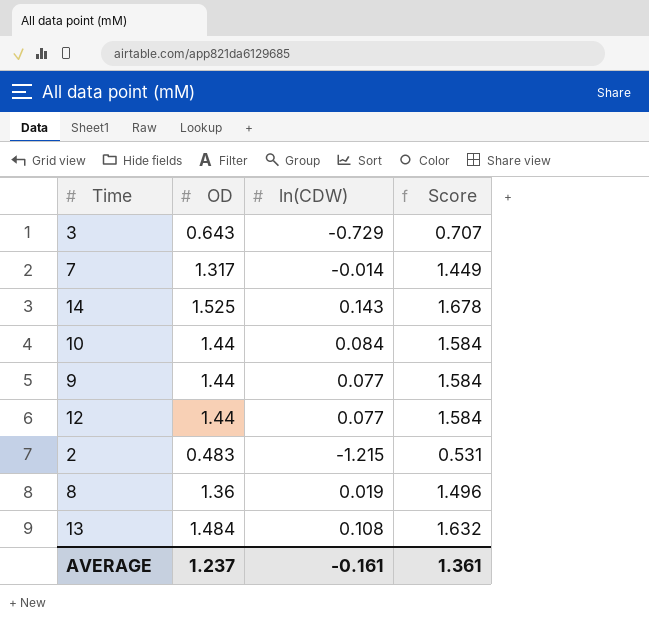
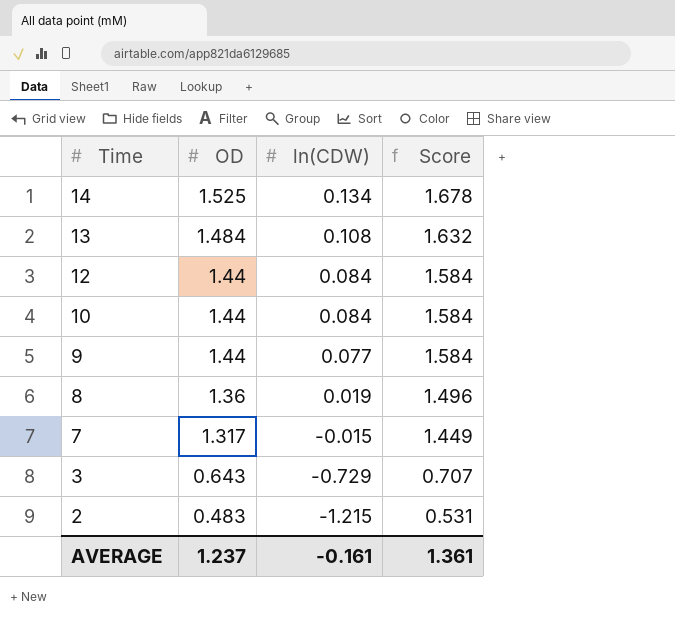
row order: none -> Time descending
14 | ln(CDW): 0.143 -> 0.134
12 | ln(CDW): 0.077 -> 0.084
7 | ln(CDW): -0.014 -> -0.015

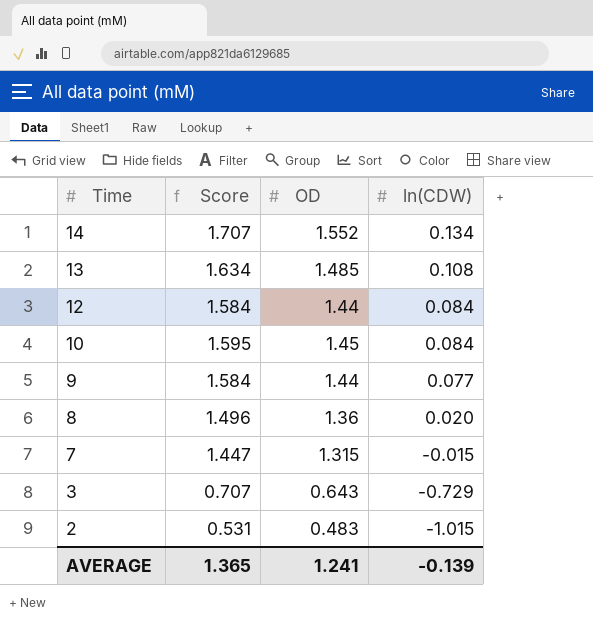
column Score | position: 4 -> 2
14 | Score: 1.678 -> 1.707
14 | OD: 1.525 -> 1.552
13 | Score: 1.632 -> 1.634
13 | OD: 1.484 -> 1.485
10 | Score: 1.584 -> 1.595
10 | OD: 1.44 -> 1.45
8 | ln(CDW): 0.019 -> 0.020
7 | Score: 1.449 -> 1.447
7 | OD: 1.317 -> 1.315
2 | ln(CDW): -1.215 -> -1.015
AVERAGE | Score: 1.361 -> 1.365
AVERAGE | OD: 1.237 -> 1.241
AVERAGE | ln(CDW): -0.161 -> -0.139

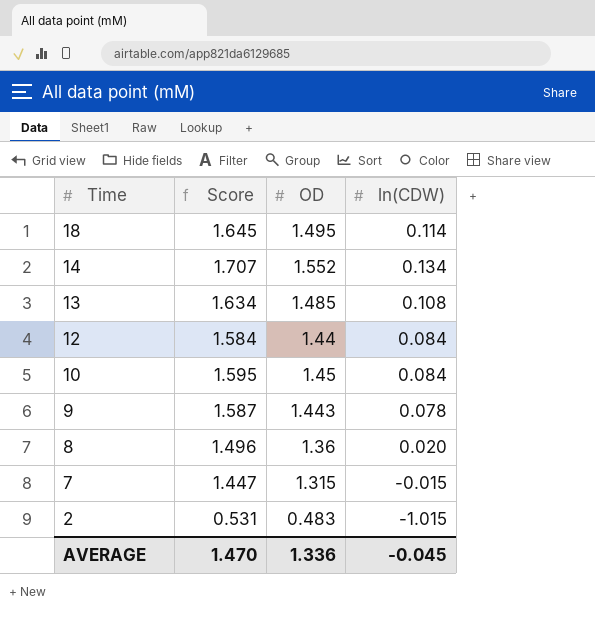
row 3: 0.707 | 0.643 | -0.729 -> none
row 18: none -> 1.645 | 1.495 | 0.114
9 | Score: 1.584 -> 1.587
9 | OD: 1.44 -> 1.443
9 | ln(CDW): 0.077 -> 0.078
AVERAGE | Score: 1.365 -> 1.470
AVERAGE | OD: 1.241 -> 1.336
AVERAGE | ln(CDW): -0.139 -> -0.045

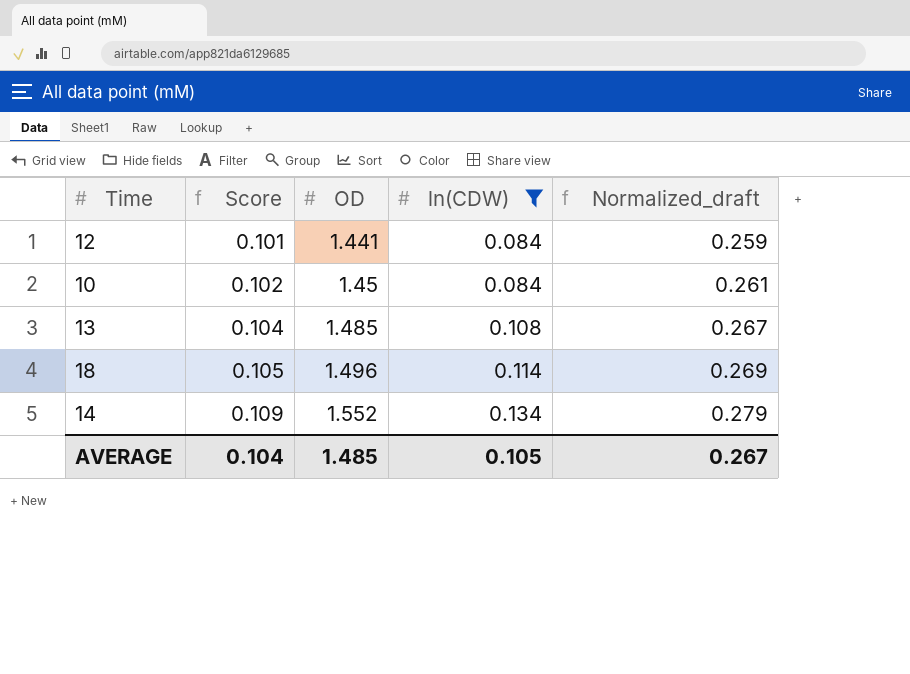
filter: none -> ln(CDW) >= 0.084
row order: Time descending -> Score ascending
column Score | formula: [OD] * 1.1 -> [OD] * 0.07
column Normalized_draft | formula: none -> [OD] * 0.18
12 | OD: 1.44 -> 1.441
18 | OD: 1.495 -> 1.496
AVERAGE | Score: 1.470 -> 0.104
AVERAGE | OD: 1.336 -> 1.485
AVERAGE | ln(CDW): -0.045 -> 0.105

